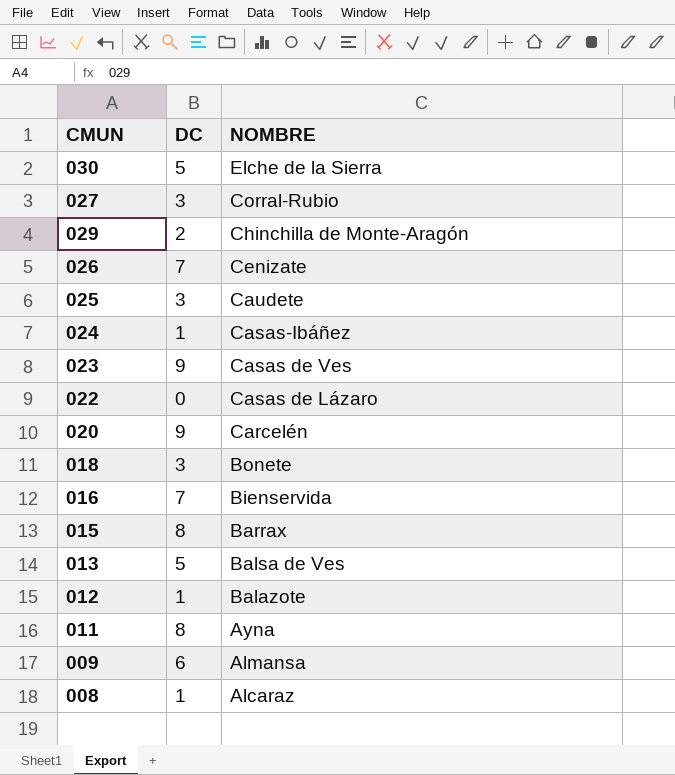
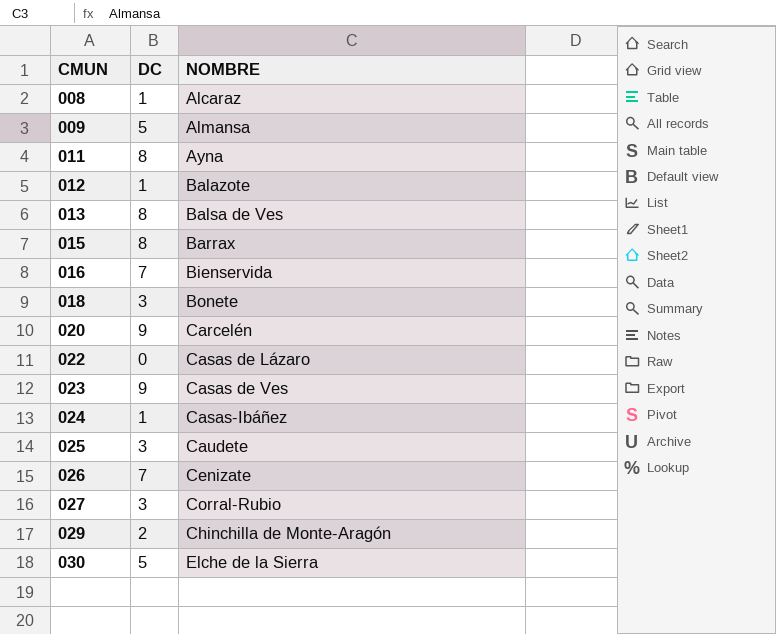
row order: NOMBRE descending -> CMUN ascending
009 | DC: 6 -> 5
013 | DC: 5 -> 8

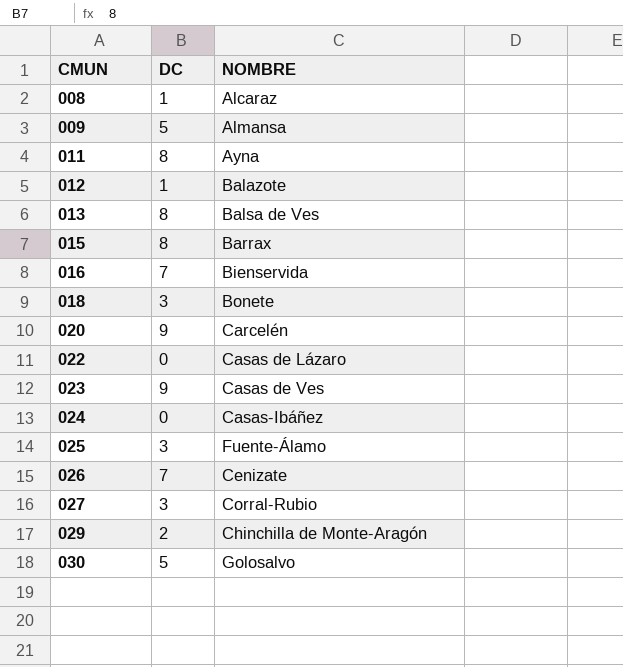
024 | DC: 1 -> 0
025 | NOMBRE: Caudete -> Fuente-Álamo
030 | NOMBRE: Elche de la Sierra -> Golosalvo

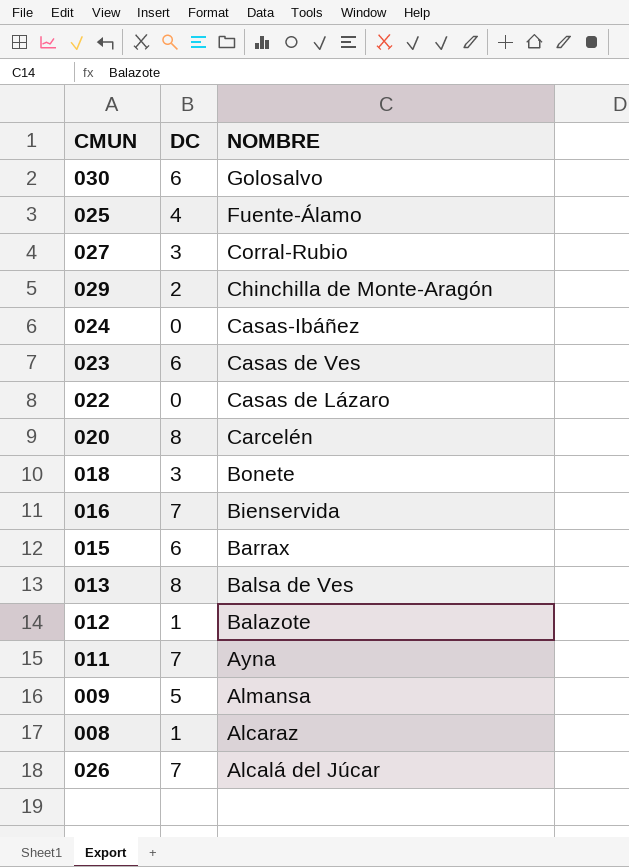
row order: CMUN ascending -> NOMBRE descending
030 | DC: 5 -> 6
025 | DC: 3 -> 4
023 | DC: 9 -> 6
020 | DC: 9 -> 8
015 | DC: 8 -> 6
011 | DC: 8 -> 7
026 | NOMBRE: Cenizate -> Alcalá del Júcar

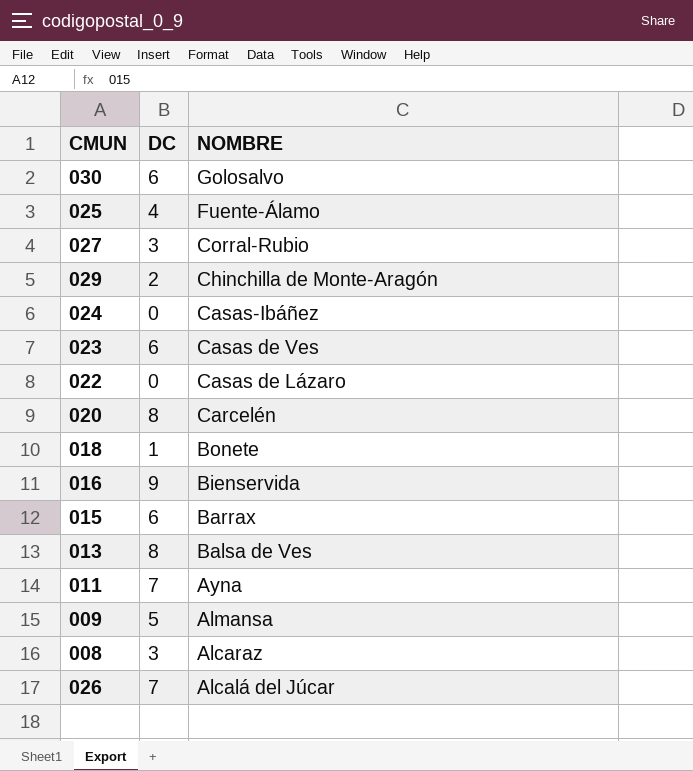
row 012: 1 | Balazote -> none
018 | DC: 3 -> 1
016 | DC: 7 -> 9
008 | DC: 1 -> 3

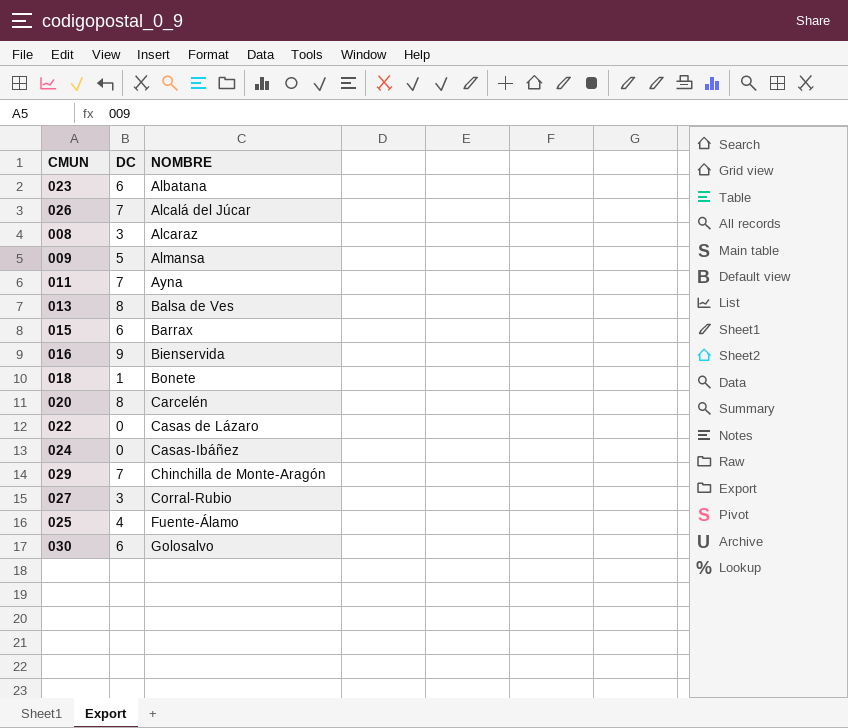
row order: NOMBRE descending -> NOMBRE ascending
023 | NOMBRE: Casas de Ves -> Albatana
029 | DC: 2 -> 7

